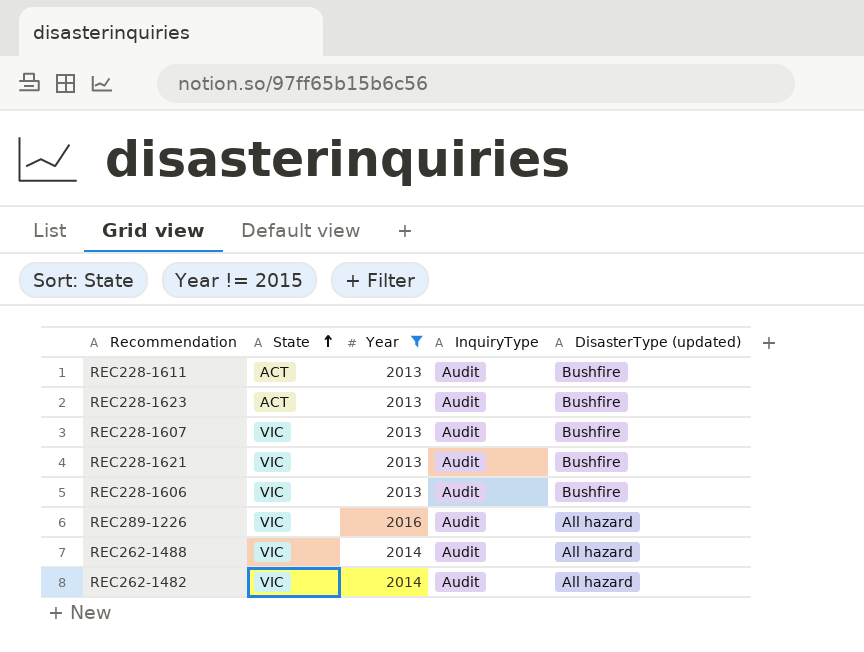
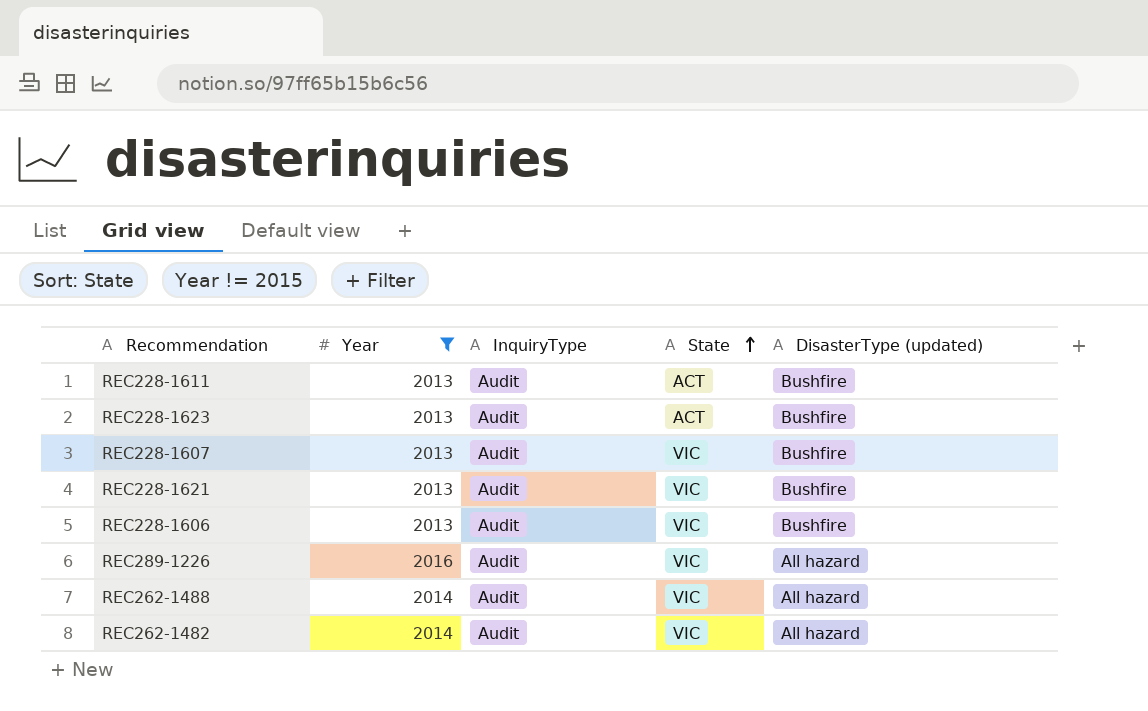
column State | position: 2 -> 4

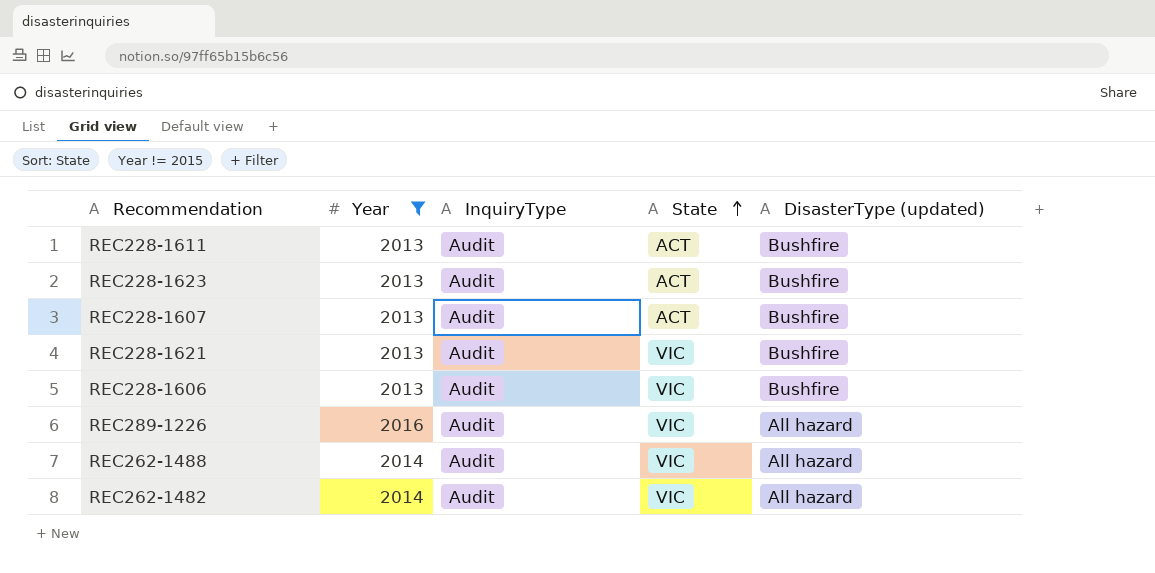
REC228-1607 | State: VIC -> ACT

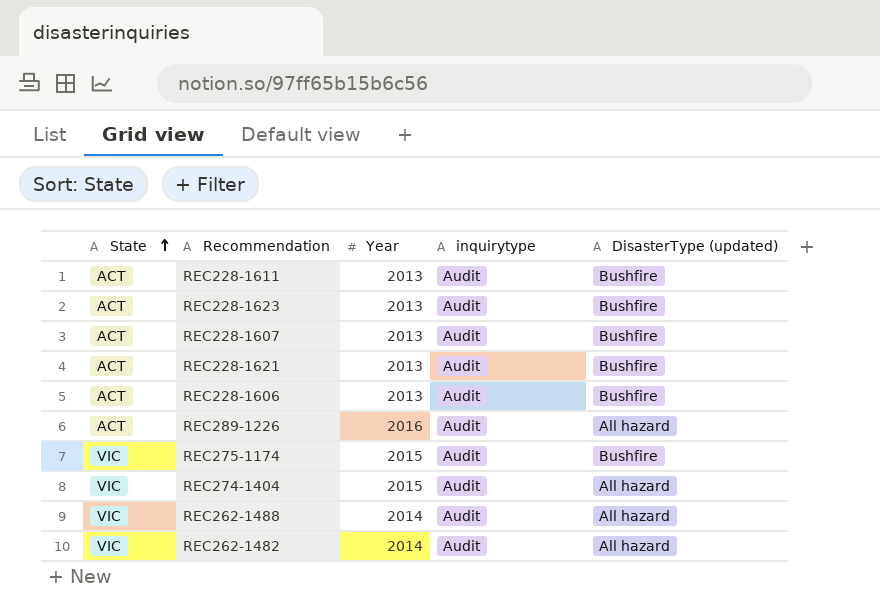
filter: Year != 2015 -> none
column State | position: 4 -> 1
column name: InquiryType -> inquirytype
REC228-1621 | State: VIC -> ACT
REC228-1606 | State: VIC -> ACT
REC289-1226 | State: VIC -> ACT

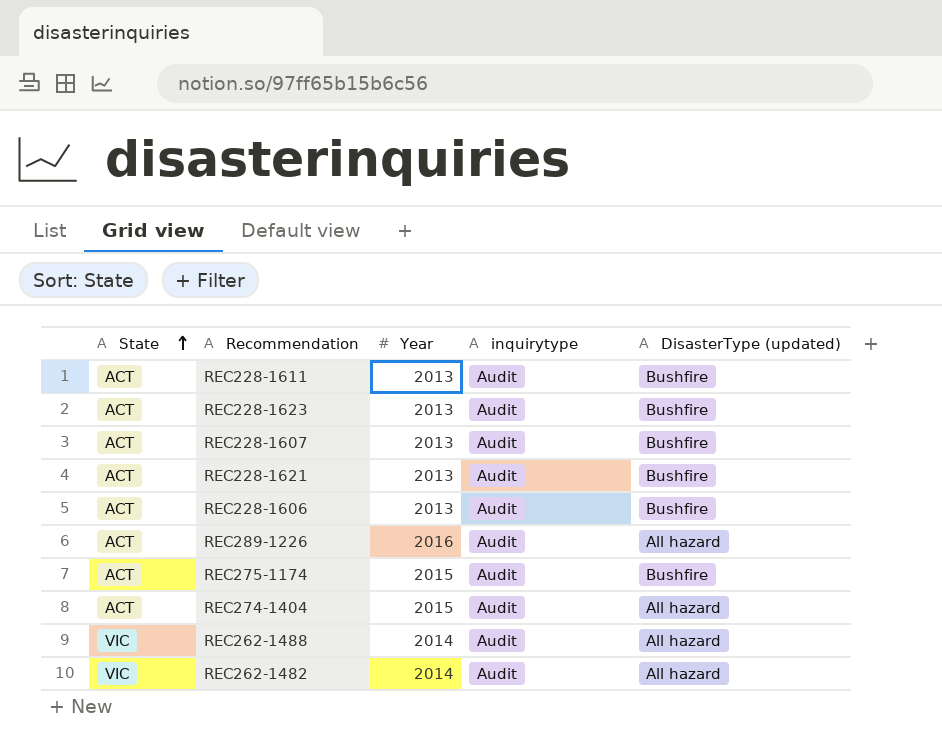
REC275-1174 | State: VIC -> ACT
REC274-1404 | State: VIC -> ACT

